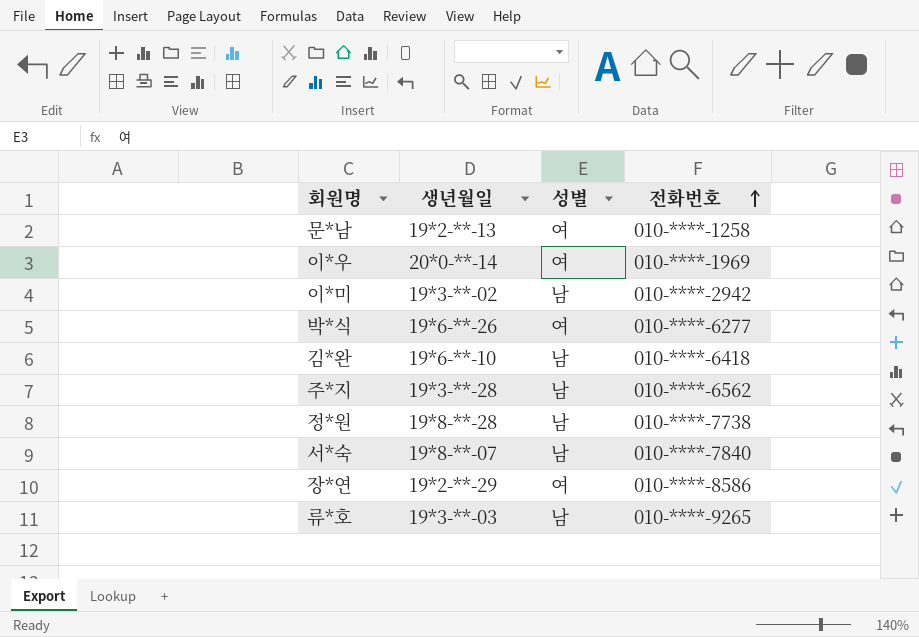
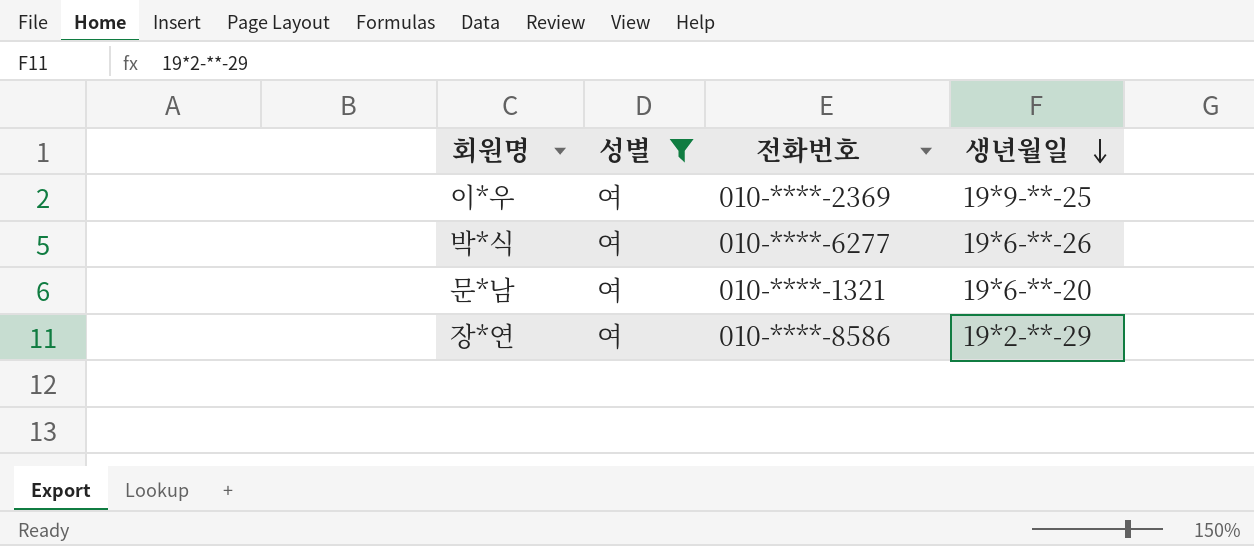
filter: none -> 성별 = 여
row order: 전화번호 ascending -> 생년월일 descending
column 생년월일 | position: 2 -> 4
이*우 | 전화번호: 010-****-1969 -> 010-****-2369
이*우 | 생년월일: 20*0-**-14 -> 19*9-**-25
문*남 | 전화번호: 010-****-1258 -> 010-****-1321
문*남 | 생년월일: 19*2-**-13 -> 19*6-**-20

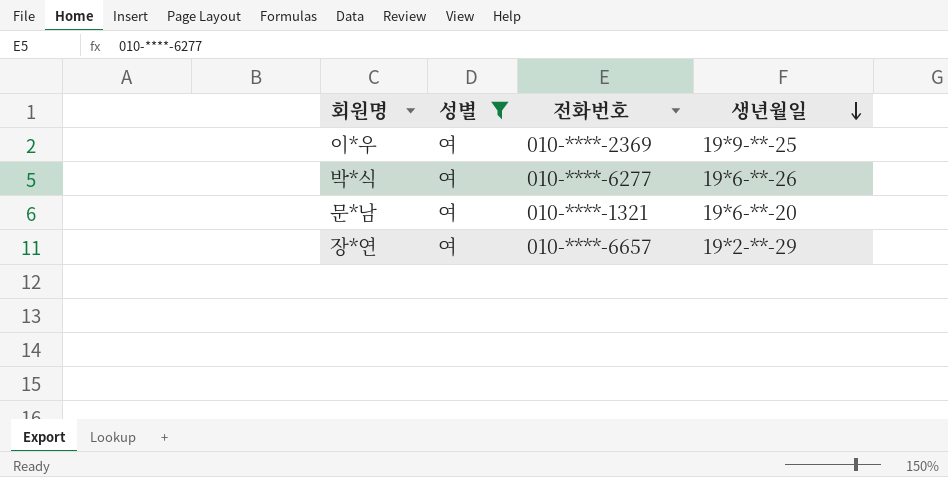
장*연 | 전화번호: 010-****-8586 -> 010-****-6657

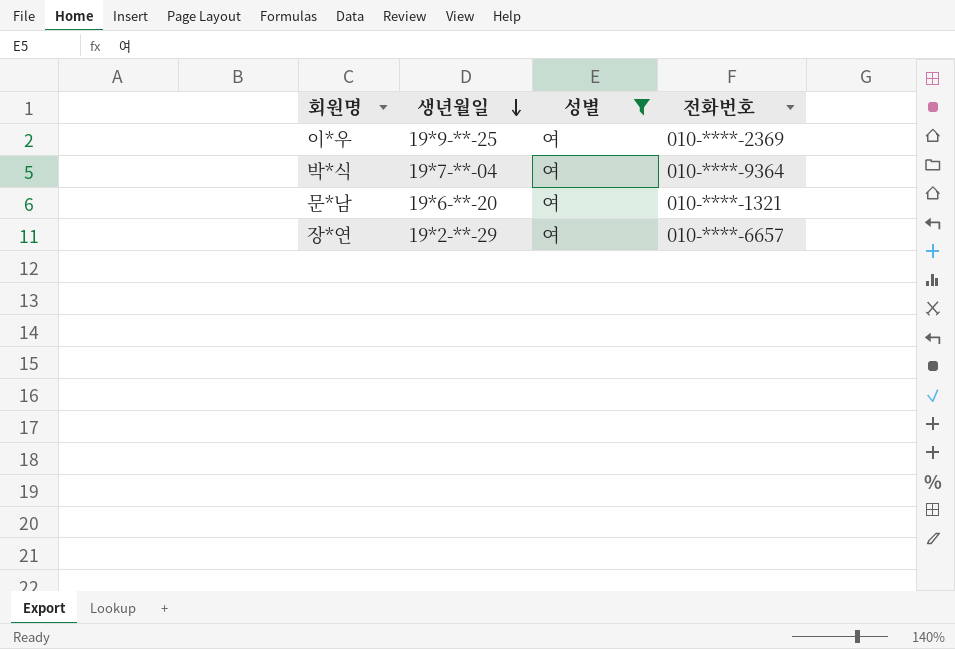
column 생년월일 | position: 4 -> 2
박*식 | 생년월일: 19*6-**-26 -> 19*7-**-04
박*식 | 전화번호: 010-****-6277 -> 010-****-9364

